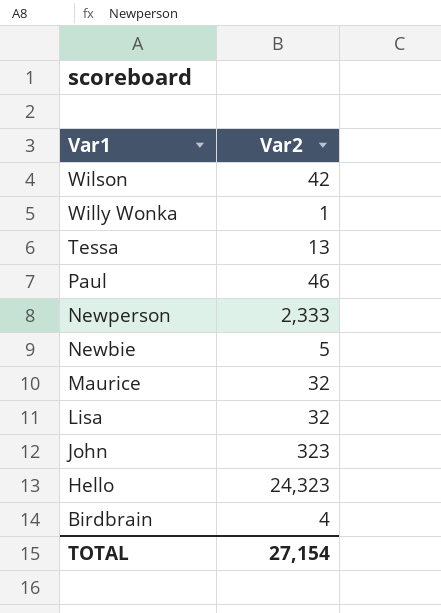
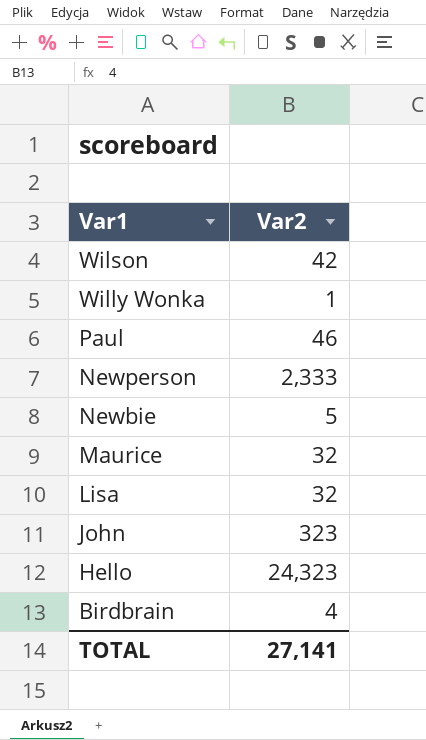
row Tessa: 13 -> none
TOTAL | Var2: 27,154 -> 27,141

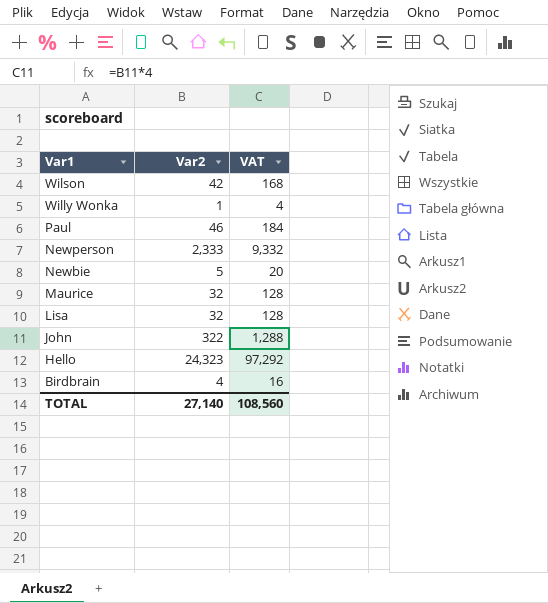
column VAT | formula: none -> [Var2] * 4
John | Var2: 323 -> 322
TOTAL | Var2: 27,141 -> 27,140

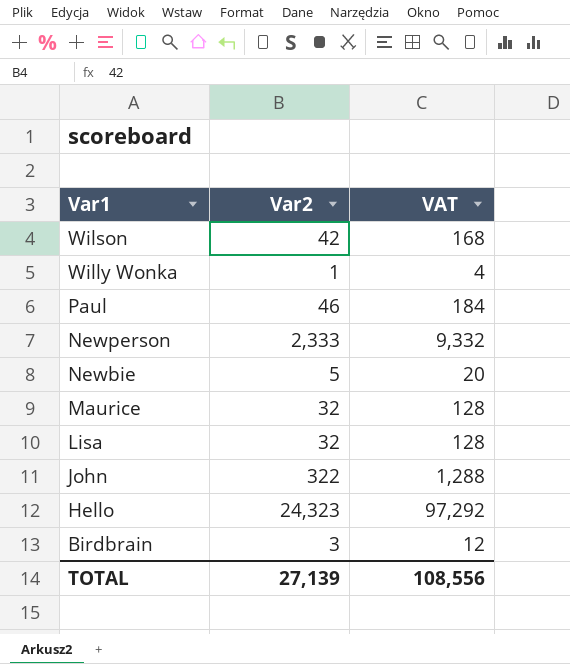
Birdbrain | Var2: 4 -> 3
Birdbrain | VAT: 16 -> 12
TOTAL | Var2: 27,140 -> 27,139
TOTAL | VAT: 108,560 -> 108,556

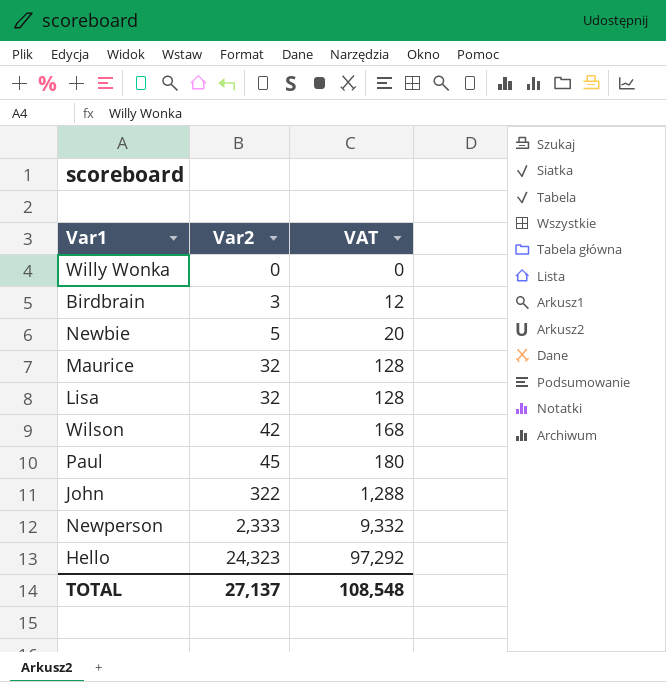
row order: Var1 descending -> Var2 ascending
Willy Wonka | Var2: 1 -> 0
Willy Wonka | VAT: 4 -> 0
Paul | Var2: 46 -> 45
Paul | VAT: 184 -> 180
TOTAL | Var2: 27,139 -> 27,137
TOTAL | VAT: 108,556 -> 108,548

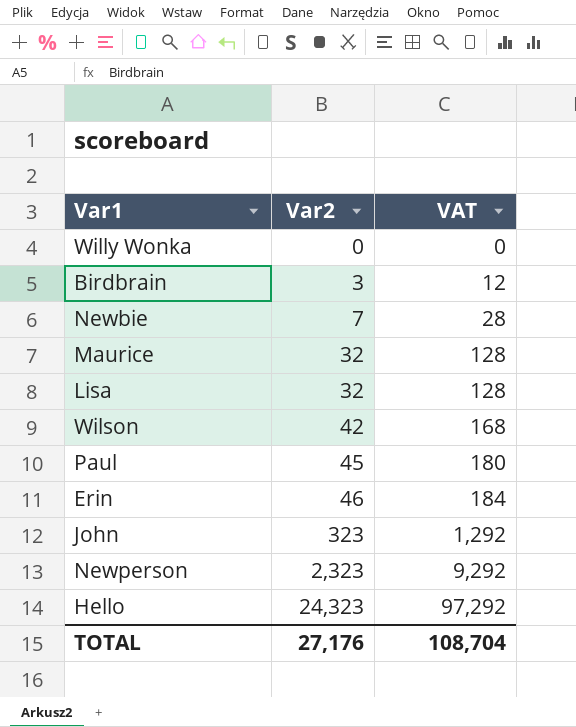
Newbie | Var2: 5 -> 7
Newbie | VAT: 20 -> 28
row Erin: none -> 46 | 184
John | Var2: 322 -> 323
John | VAT: 1,288 -> 1,292
Newperson | Var2: 2,333 -> 2,323
Newperson | VAT: 9,332 -> 9,292
TOTAL | Var2: 27,137 -> 27,176
TOTAL | VAT: 108,548 -> 108,704

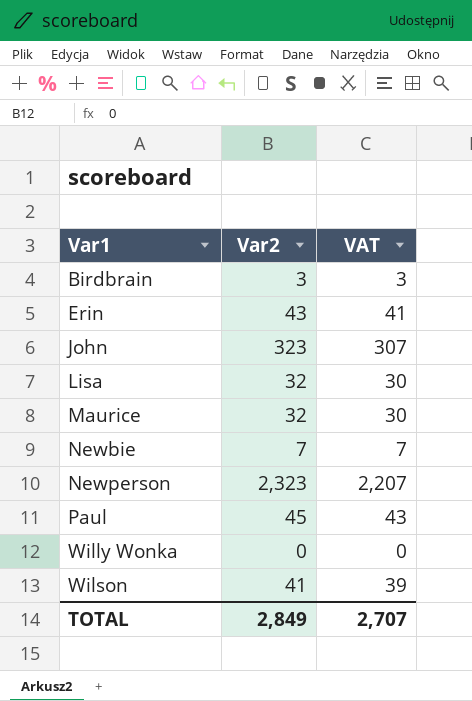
row order: Var2 ascending -> Var1 ascending
column VAT | formula: [Var2] * 4 -> [Var2] * 0.95
row Hello: 24,323 | 97,292 -> none
Erin | Var2: 46 -> 43
Wilson | Var2: 42 -> 41
TOTAL | Var2: 27,176 -> 2,849
TOTAL | VAT: 108,704 -> 2,707

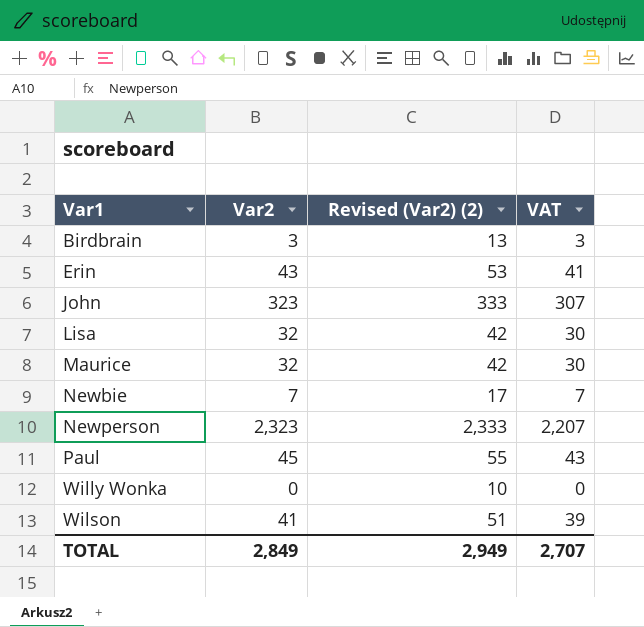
column Revised (Var2) (2) | formula: none -> [Var2] + 10

